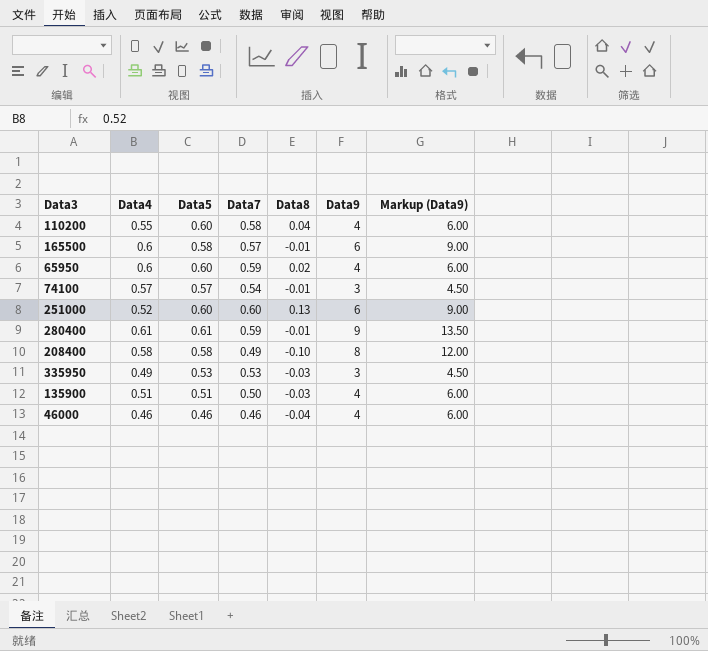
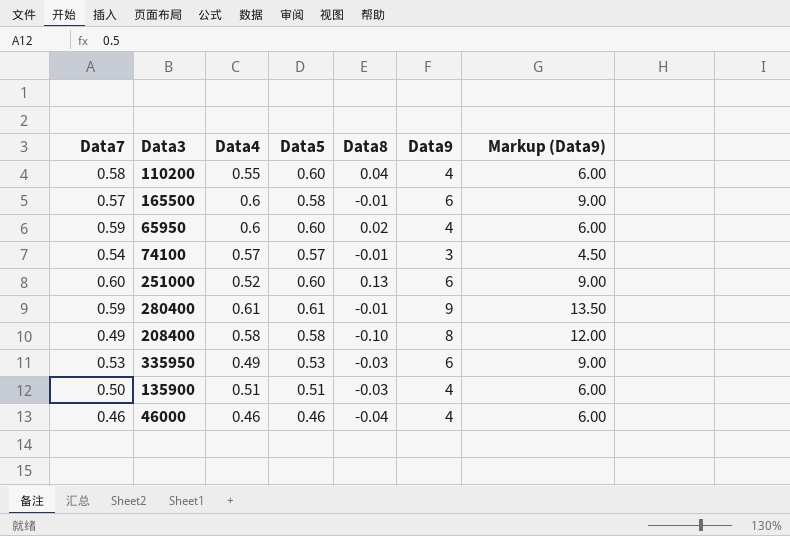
column Data7 | position: 4 -> 1
335950 | Data9: 3 -> 6
335950 | Markup (Data9): 4.50 -> 9.00

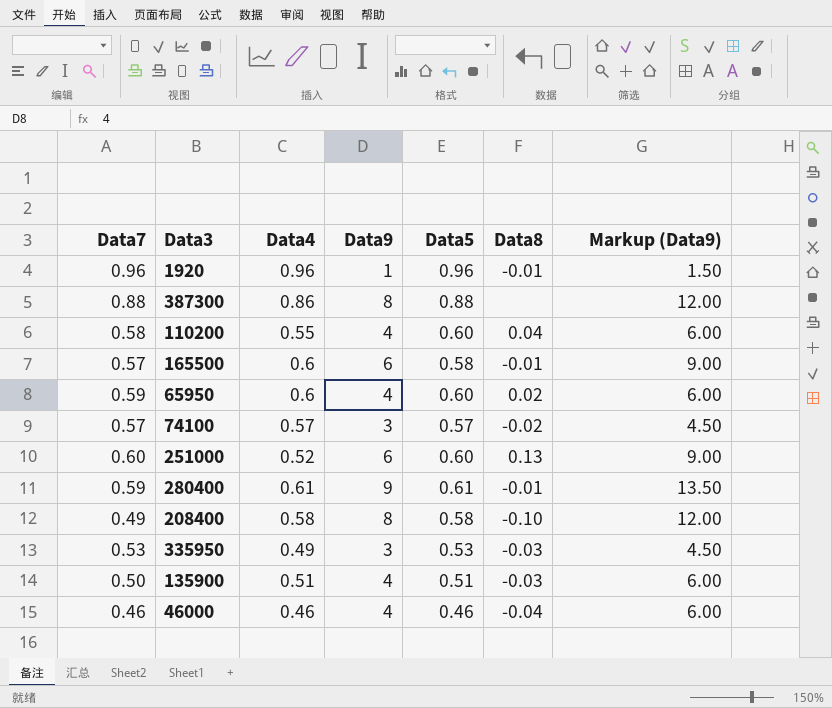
column Data9 | position: 6 -> 4
row 1920: none -> 0.96 | 0.96 | 1 | 0.96 | -0.01 | 1.50
row 387300: none -> 0.88 | 0.86 | 8 | 0.88 | none | 12.00
74100 | Data7: 0.54 -> 0.57
74100 | Data8: -0.01 -> -0.02
335950 | Data9: 6 -> 3
335950 | Markup (Data9): 9.00 -> 4.50

